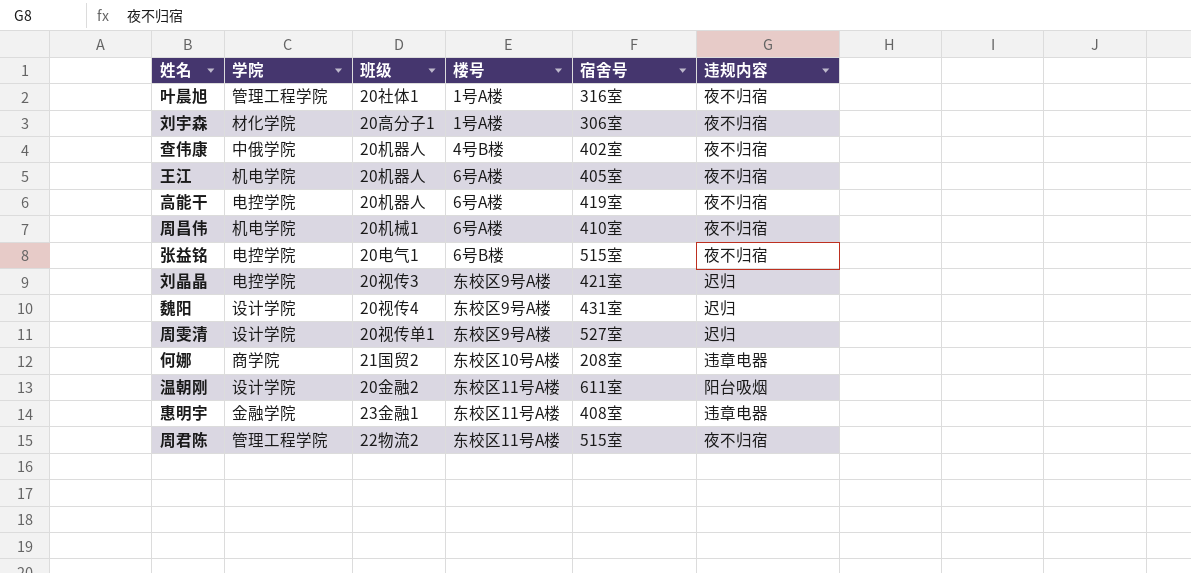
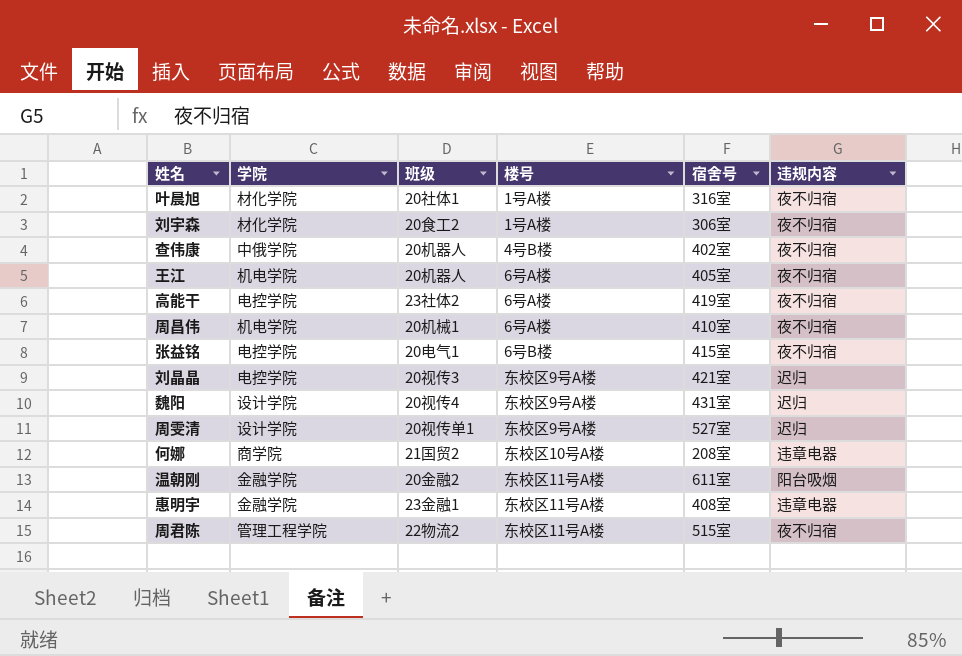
叶晨旭 | 学院: 管理工程学院 -> 材化学院
刘宇森 | 班级: 20高分子1 -> 20食工2
高能干 | 班级: 20机器人 -> 23社体2
张益铭 | 宿舍号: 515室 -> 415室
温朝刚 | 学院: 设计学院 -> 金融学院

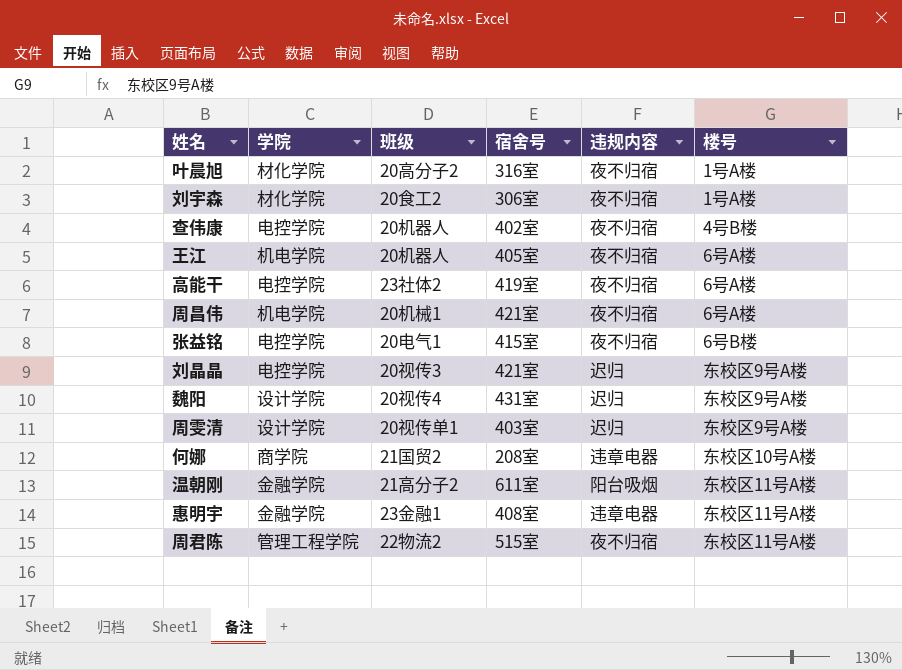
column 楼号 | position: 4 -> 6
叶晨旭 | 班级: 20社体1 -> 20高分子2
查伟康 | 学院: 中俄学院 -> 电控学院
周昌伟 | 宿舍号: 410室 -> 421室
周雯清 | 宿舍号: 527室 -> 403室
温朝刚 | 班级: 20金融2 -> 21高分子2

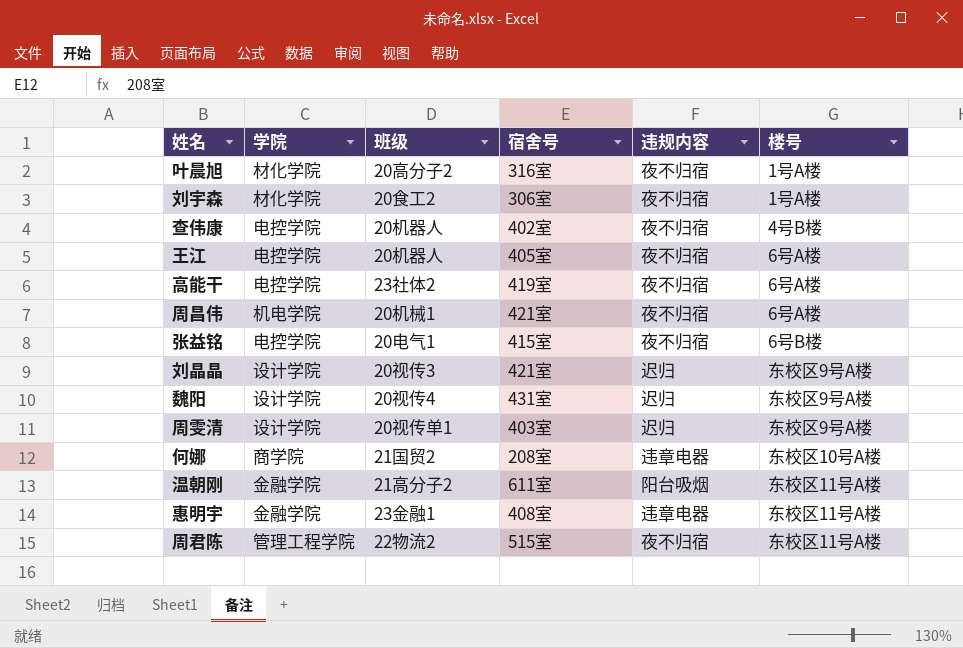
王江 | 学院: 机电学院 -> 电控学院
刘晶晶 | 学院: 电控学院 -> 设计学院

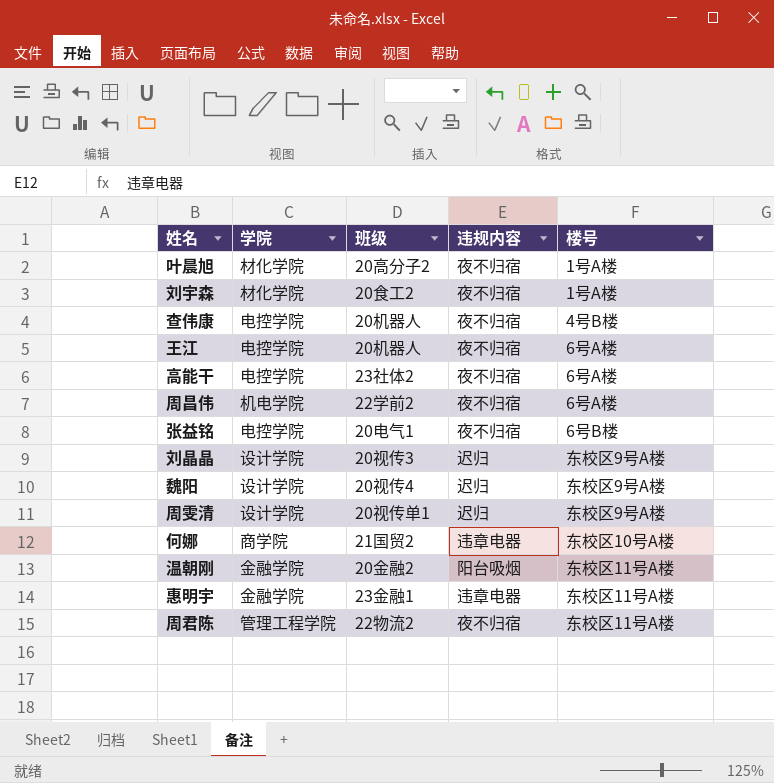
column 宿舍号 | position: 4 -> none
周昌伟 | 班级: 20机械1 -> 22学前2
温朝刚 | 班级: 21高分子2 -> 20金融2

